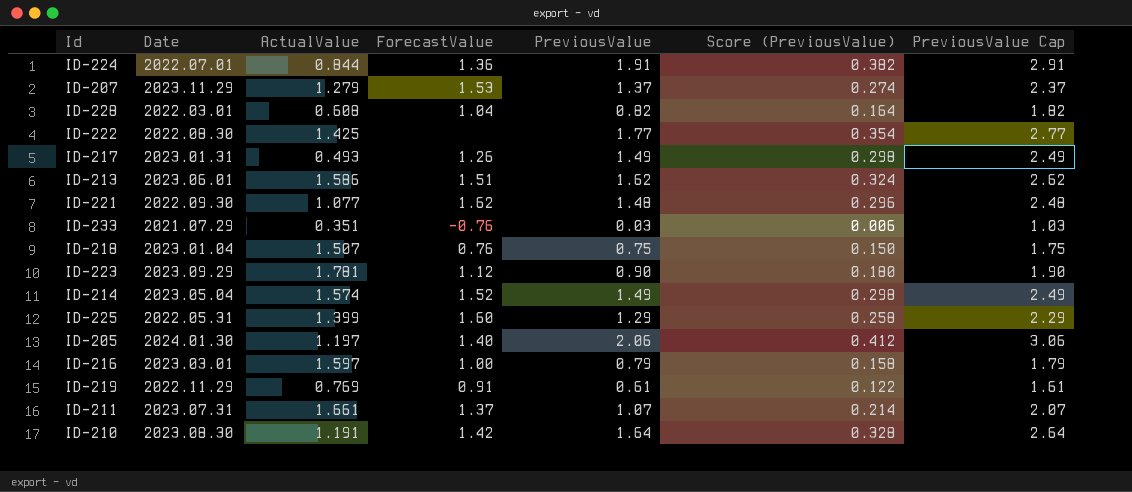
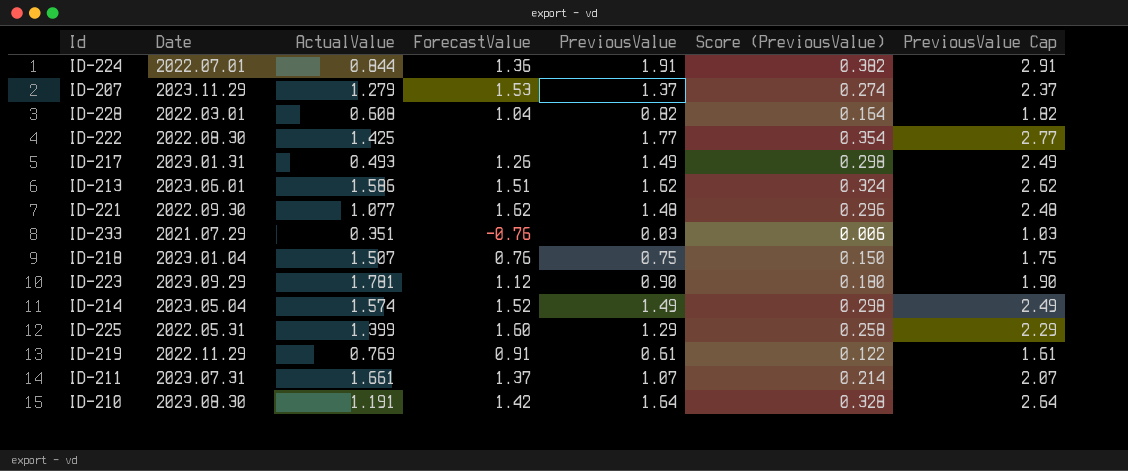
row ID-205: 2024.01.30 | 1.197 | 1.40 | 2.06 | 0.412 | 3.06 -> none
row ID-216: 2023.03.01 | 1.597 | 1.00 | 0.79 | 0.158 | 1.79 -> none

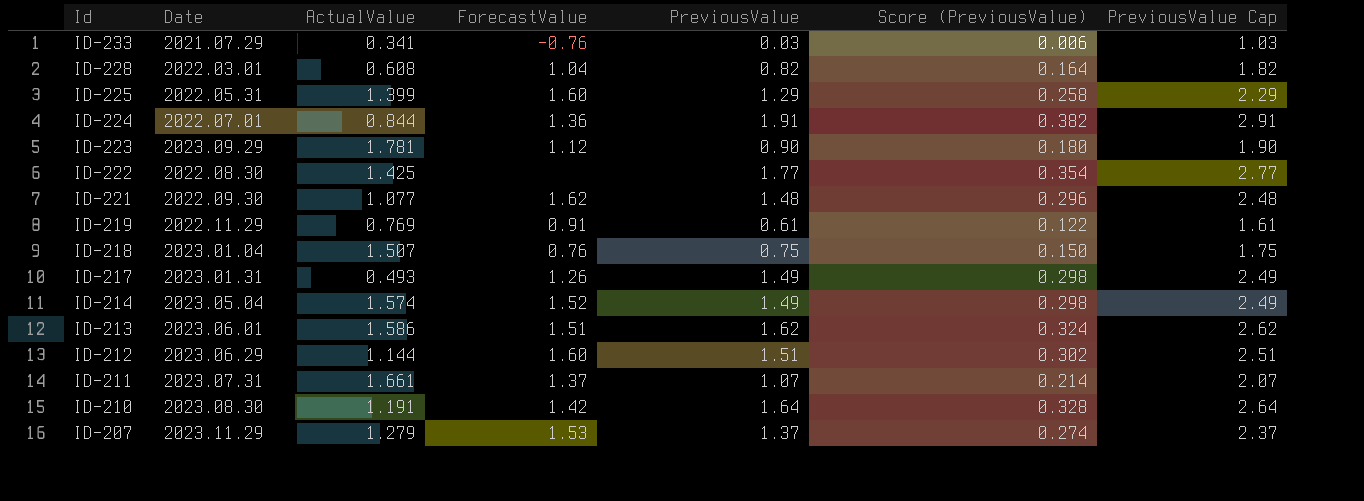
row order: none -> Id descending
ID-233 | ActualValue: 0.351 -> 0.341
row ID-212: none -> 2023.06.29 | 1.144 | 1.60 | 1.51 | 0.302 | 2.51

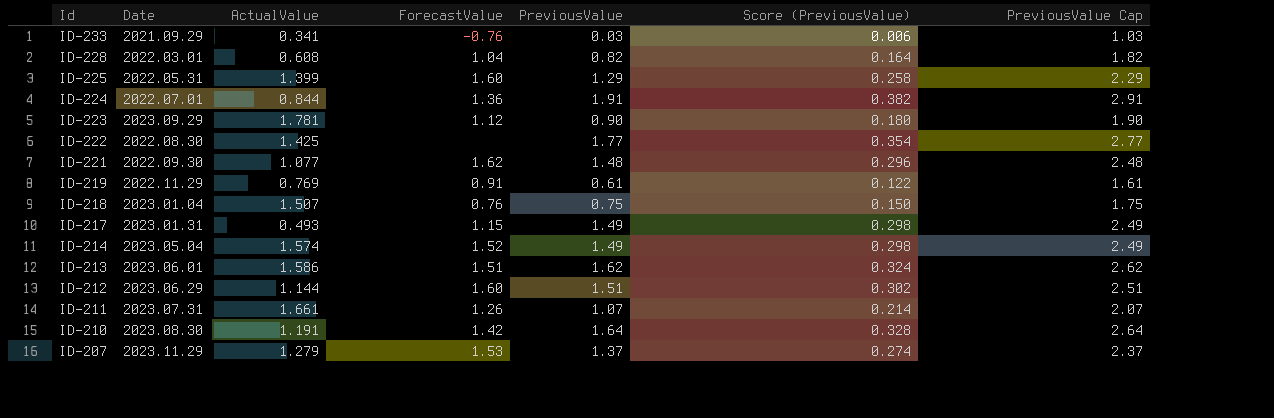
ID-233 | Date: 2021.07.29 -> 2021.09.29
ID-217 | ForecastValue: 1.26 -> 1.15
ID-211 | ForecastValue: 1.37 -> 1.26

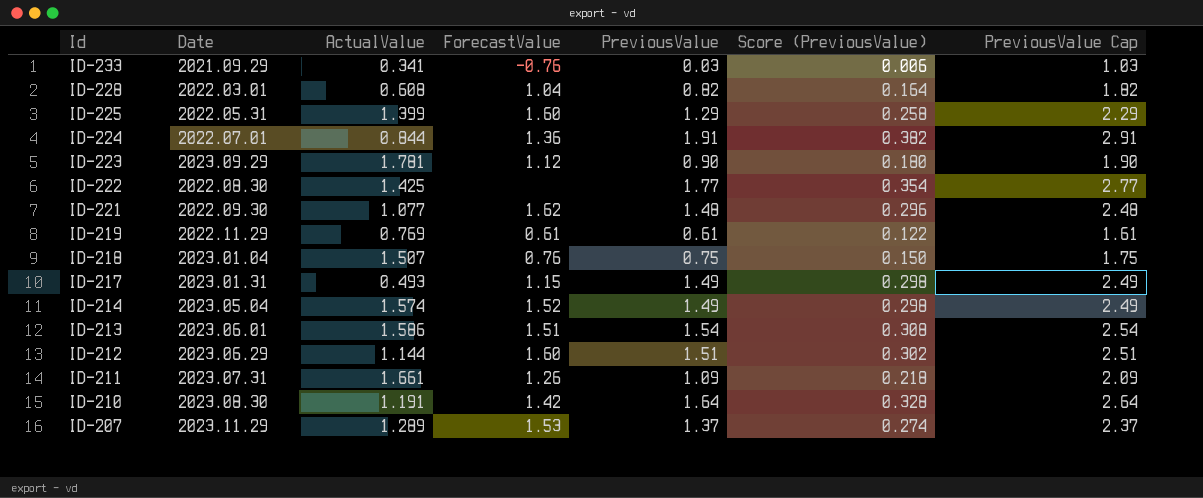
ID-219 | ForecastValue: 0.91 -> 0.61
ID-213 | PreviousValue: 1.62 -> 1.54
ID-213 | Score (PreviousValue): 0.324 -> 0.308
ID-213 | PreviousValue Cap: 2.62 -> 2.54
ID-211 | PreviousValue: 1.07 -> 1.09
ID-211 | Score (PreviousValue): 0.214 -> 0.218
ID-211 | PreviousValue Cap: 2.07 -> 2.09
ID-207 | ActualValue: 1.279 -> 1.289

